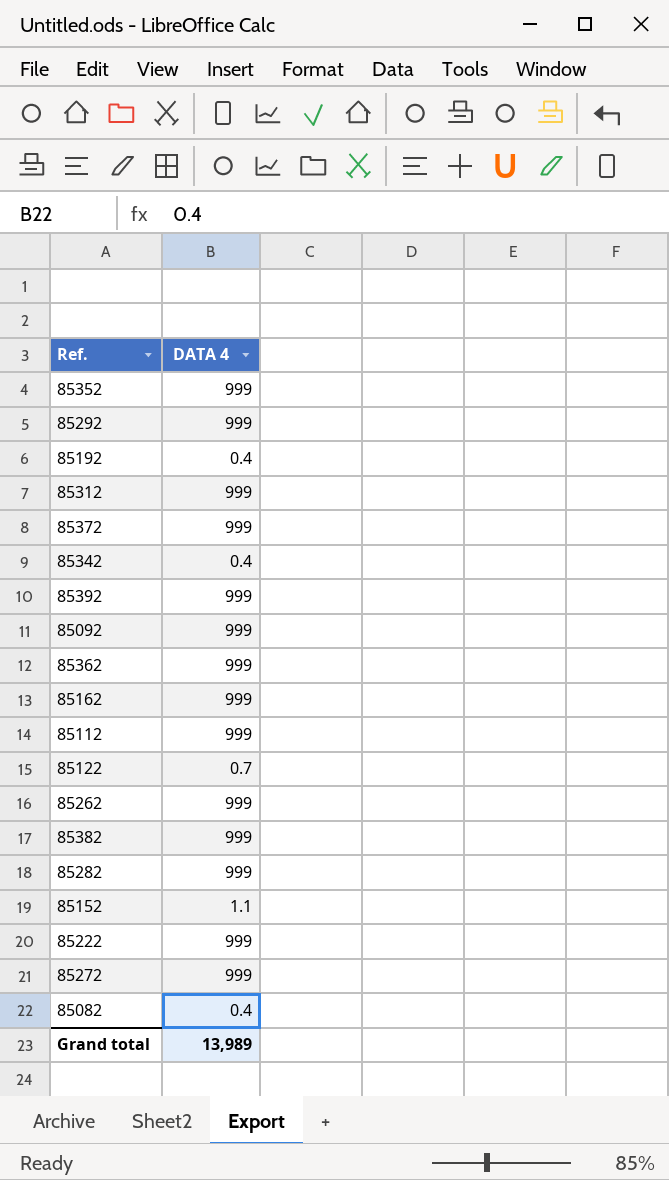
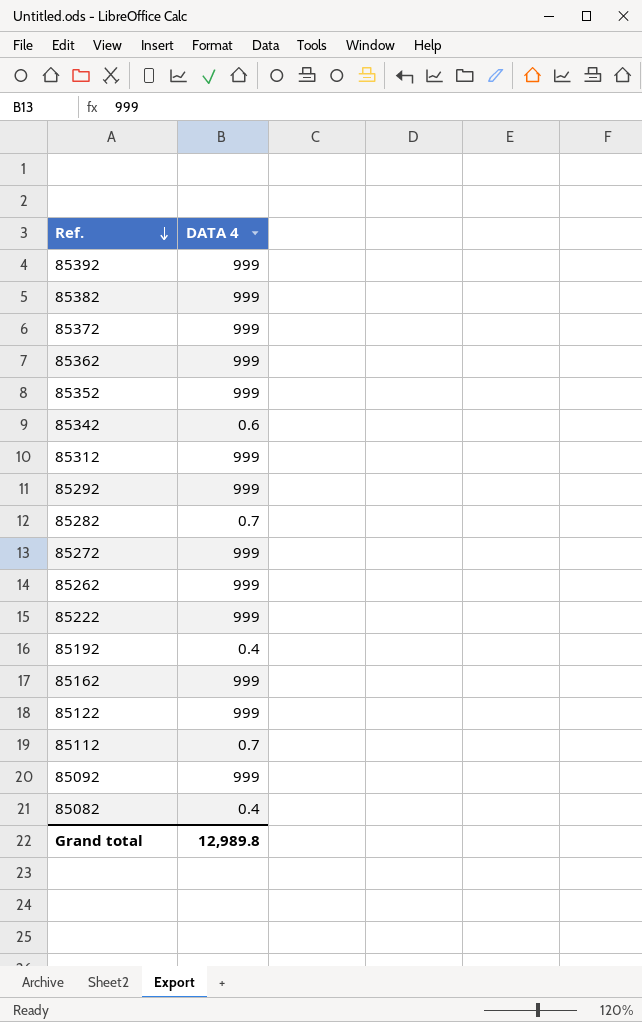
row order: none -> Ref. descending
row 85152: 1.1 -> none
85342 | DATA 4: 0.4 -> 0.6
85282 | DATA 4: 999 -> 0.7
85122 | DATA 4: 0.7 -> 999
85112 | DATA 4: 999 -> 0.7
Grand total | DATA 4: 13,989 -> 12,989.8

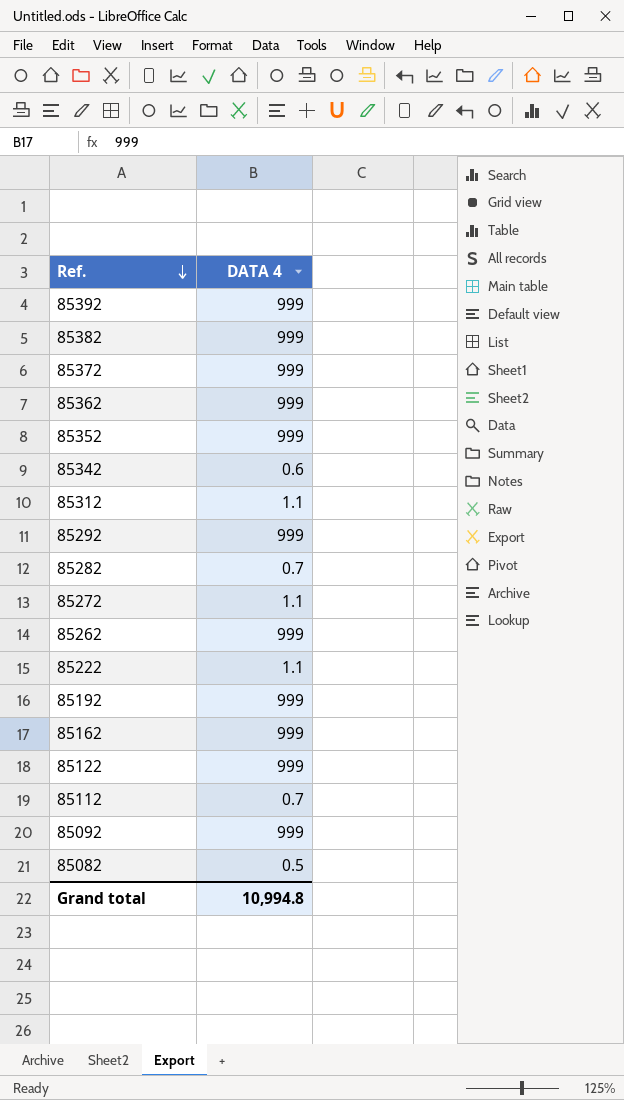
85312 | DATA 4: 999 -> 1.1
85272 | DATA 4: 999 -> 1.1
85222 | DATA 4: 999 -> 1.1
85192 | DATA 4: 0.4 -> 999
85082 | DATA 4: 0.4 -> 0.5
Grand total | DATA 4: 12,989.8 -> 10,994.8

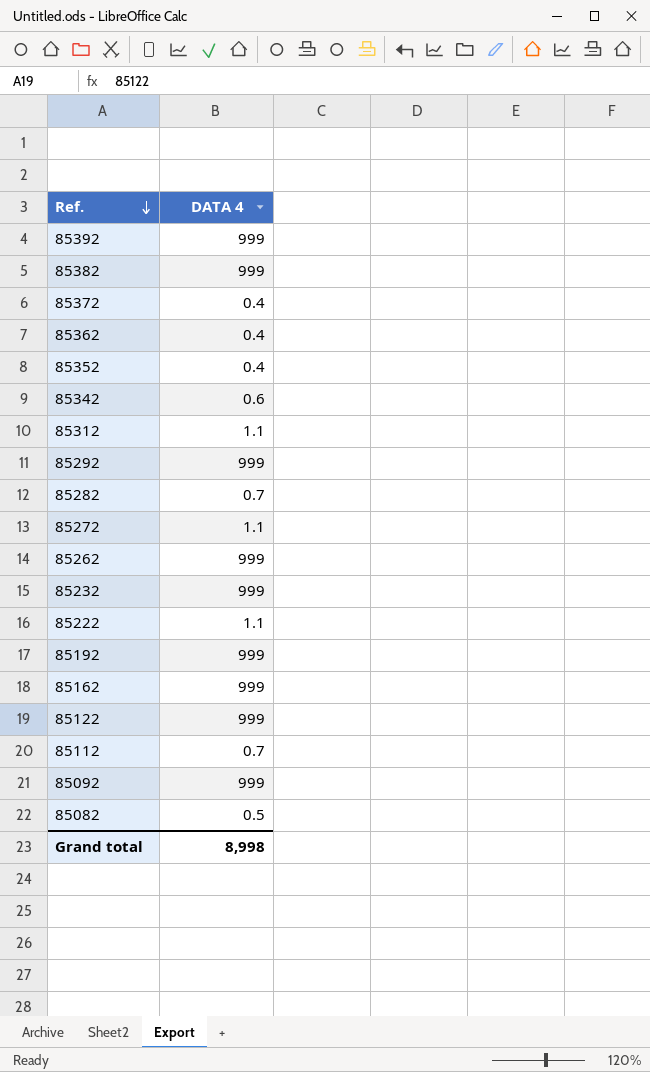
85372 | DATA 4: 999 -> 0.4
85362 | DATA 4: 999 -> 0.4
85352 | DATA 4: 999 -> 0.4
row 85232: none -> 999
Grand total | DATA 4: 10,994.8 -> 8,998

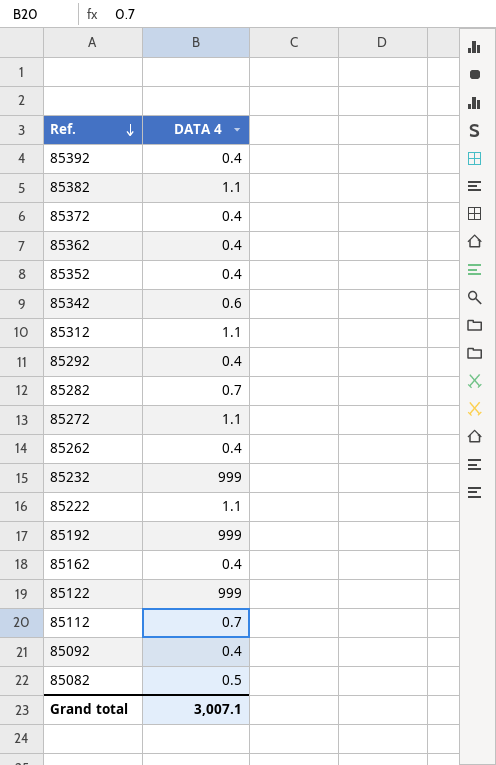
85392 | DATA 4: 999 -> 0.4
85382 | DATA 4: 999 -> 1.1
85292 | DATA 4: 999 -> 0.4
85262 | DATA 4: 999 -> 0.4
85162 | DATA 4: 999 -> 0.4
85092 | DATA 4: 999 -> 0.4
Grand total | DATA 4: 8,998 -> 3,007.1

